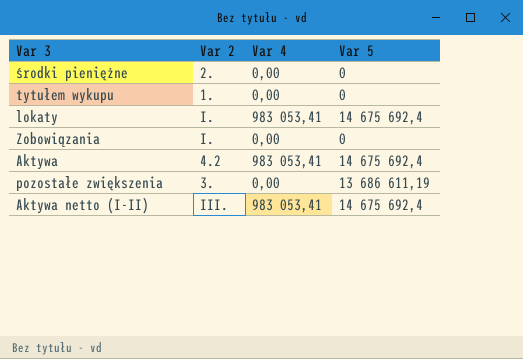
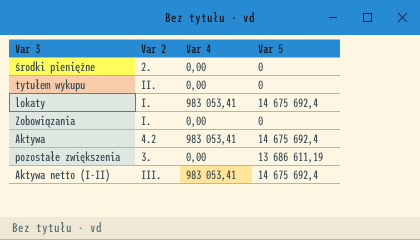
tytułem wykupu | Var 2: 1. -> II.

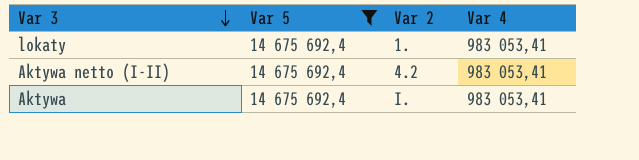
filter: none -> Var 5 = 14 675 692,4
row order: none -> Var 3 descending
column Var 5 | position: 4 -> 2
lokaty | Var 2: I. -> 1.
Aktywa netto (I-II) | Var 2: III. -> 4.2
Aktywa | Var 2: 4.2 -> I.

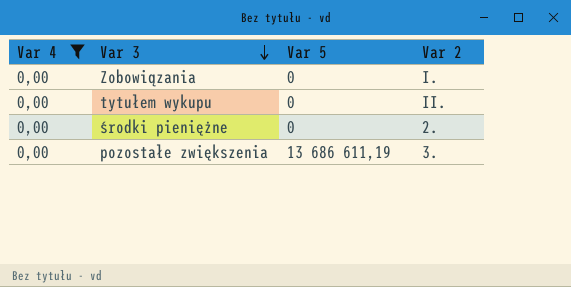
filter: Var 5 = 14 675 692,4 -> Var 4 = 0,00
column Var 4 | position: 4 -> 1

